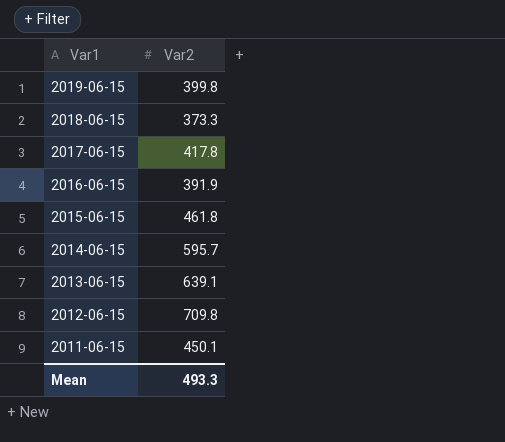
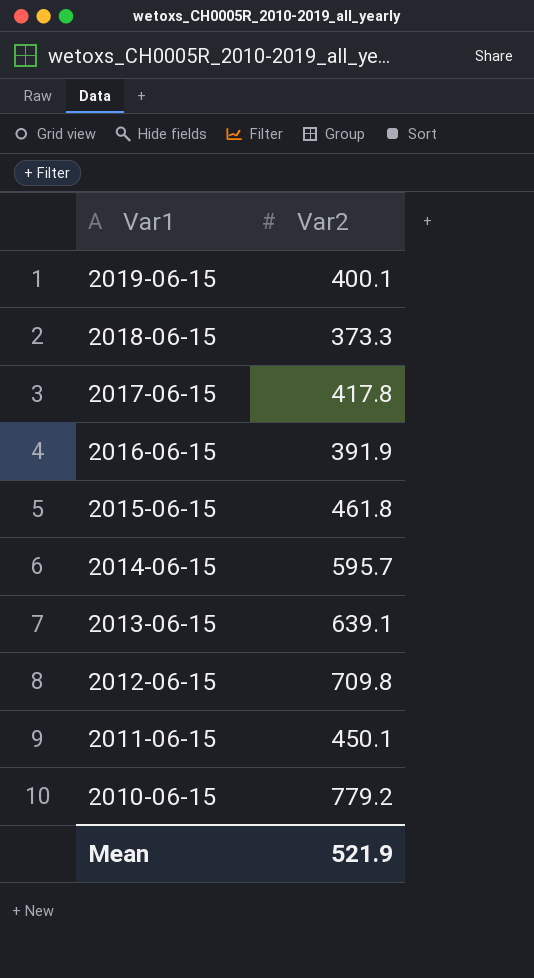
2019-06-15 | Var2: 399.8 -> 400.1
row 2010-06-15: none -> 779.2
Mean | Var2: 493.3 -> 521.9

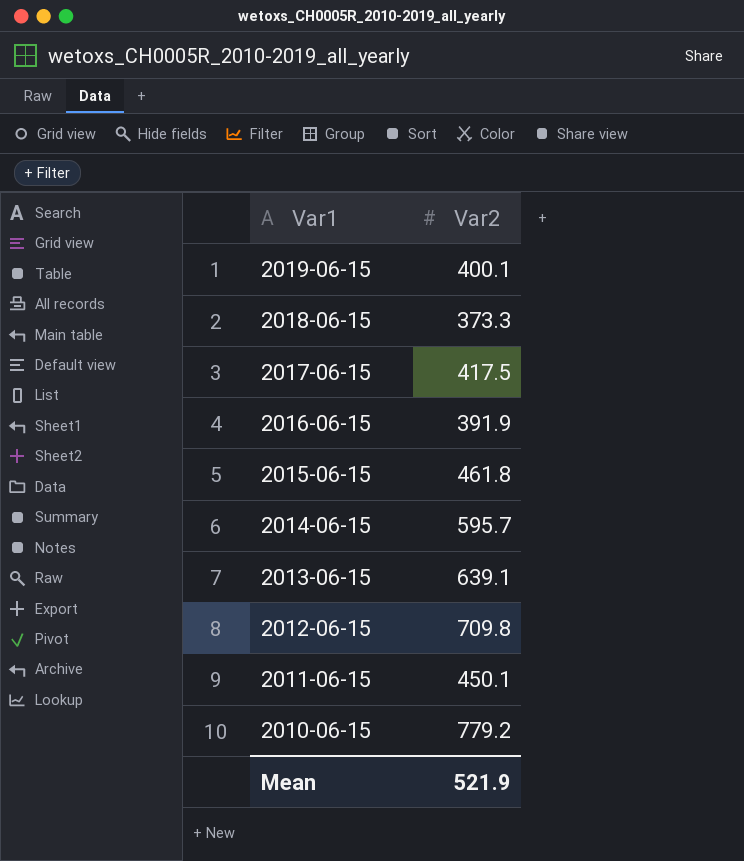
2017-06-15 | Var2: 417.8 -> 417.5

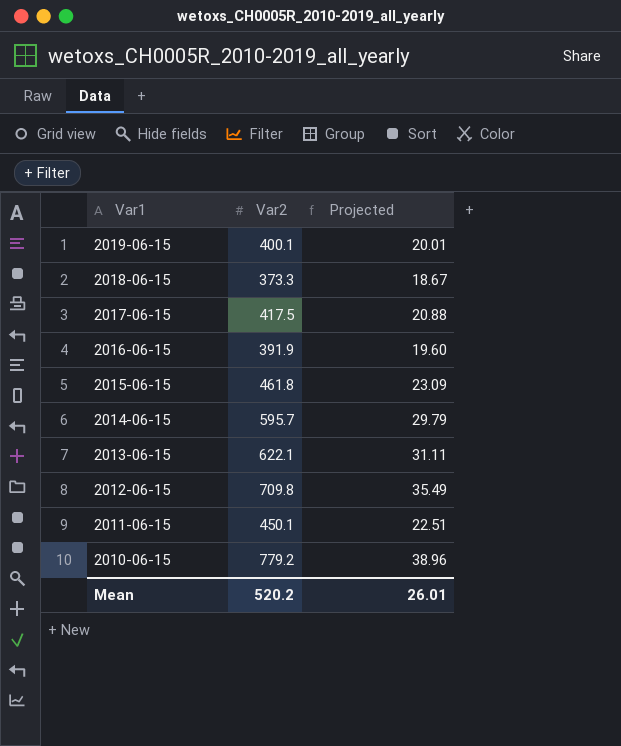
column Projected | formula: none -> [Var2] * 0.05
2013-06-15 | Var2: 639.1 -> 622.1
Mean | Var2: 521.9 -> 520.2

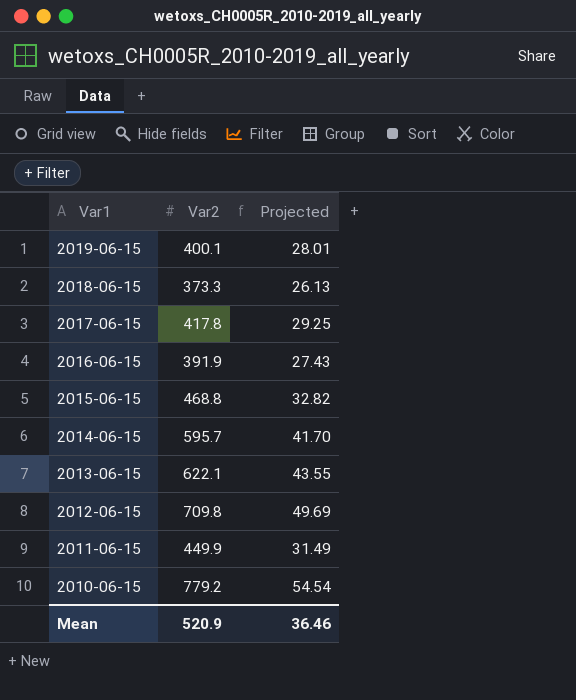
column Projected | formula: [Var2] * 0.05 -> [Var2] * 0.07
2017-06-15 | Var2: 417.5 -> 417.8
2015-06-15 | Var2: 461.8 -> 468.8
2011-06-15 | Var2: 450.1 -> 449.9
Mean | Var2: 520.2 -> 520.9
Mean | Projected: 26.01 -> 36.46

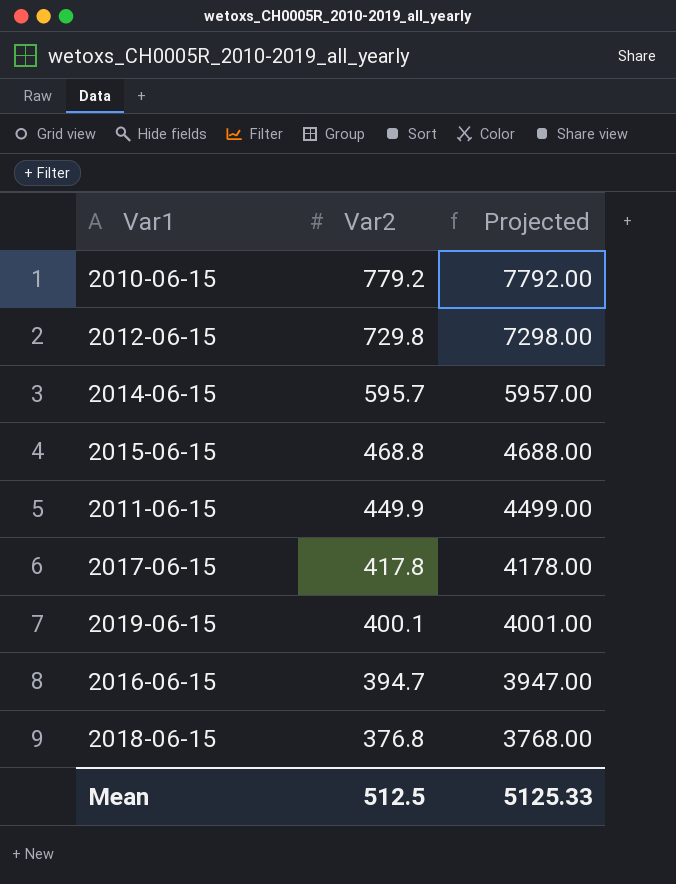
row order: Var1 descending -> Var2 descending
column Projected | formula: [Var2] * 0.07 -> [Var2] * 10
row 2013-06-15: 622.1 | 43.55 -> none
2012-06-15 | Var2: 709.8 -> 729.8
2016-06-15 | Var2: 391.9 -> 394.7
2018-06-15 | Var2: 373.3 -> 376.8
Mean | Var2: 520.9 -> 512.5
Mean | Projected: 36.46 -> 5125.33

